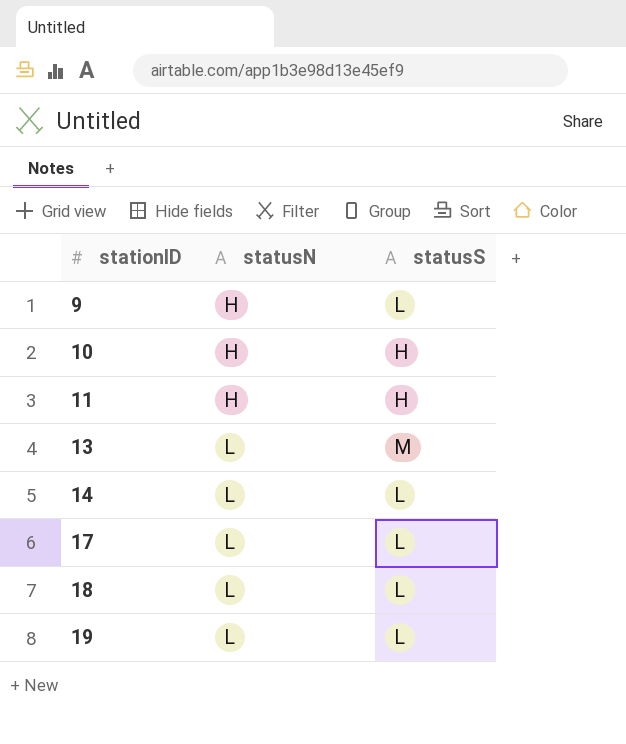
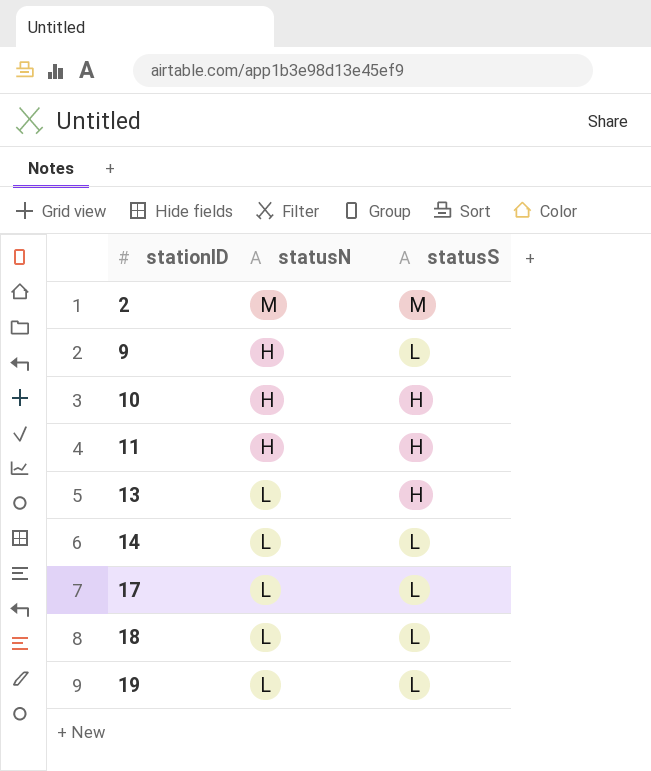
row 2: none -> M | M
13 | statusS: M -> H

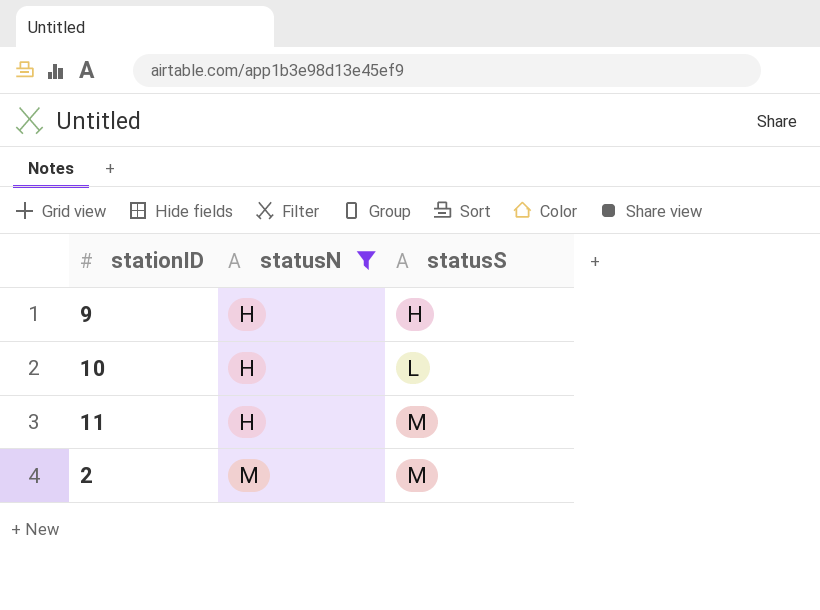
filter: none -> statusN != L
row order: stationID ascending -> statusN ascending
9 | statusS: L -> H
10 | statusS: H -> L
11 | statusS: H -> M

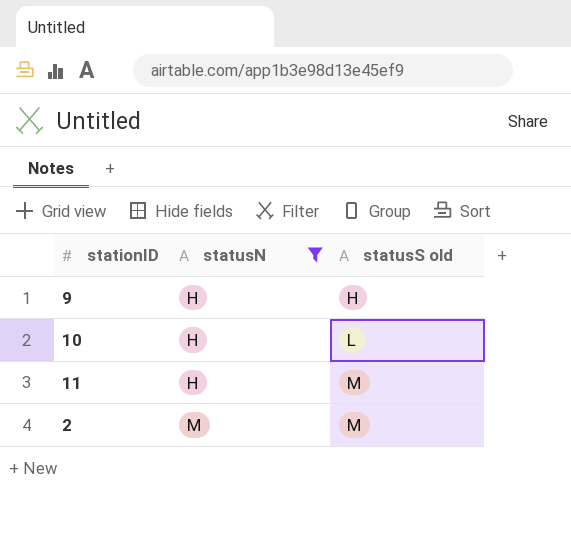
column name: statusS -> statusS old

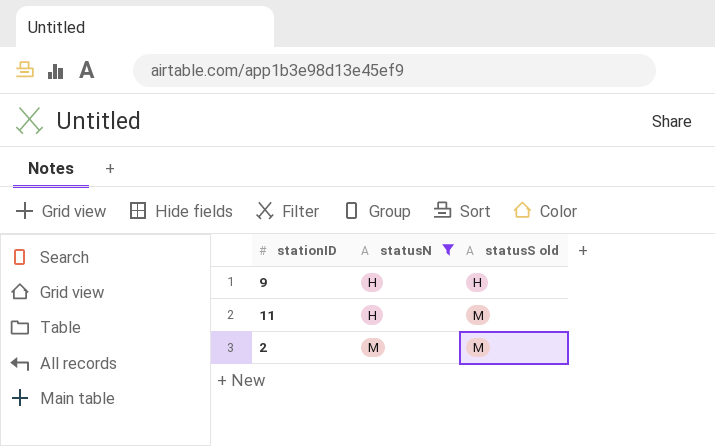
row 10: H | L -> none

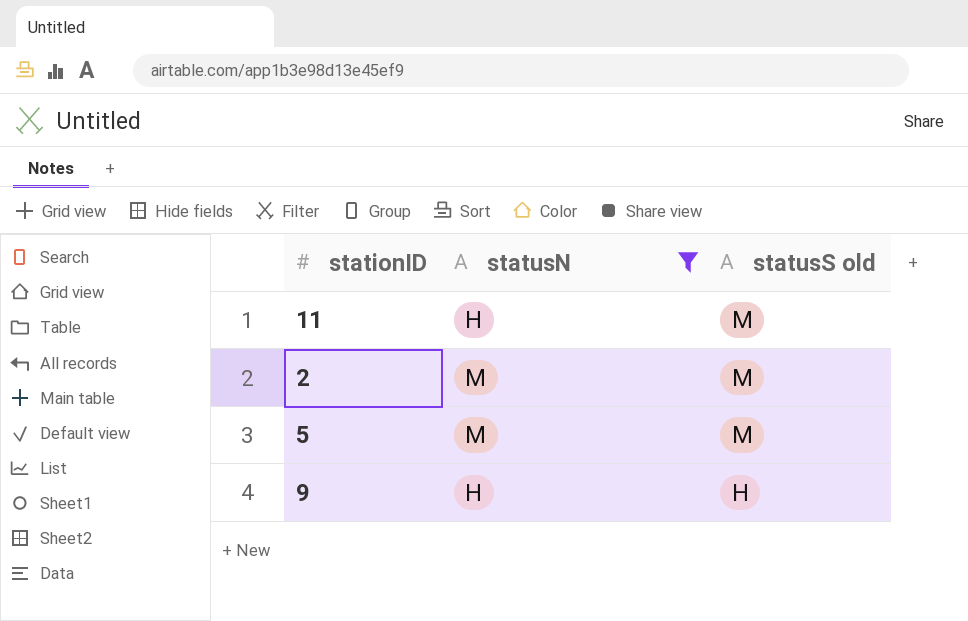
row order: statusN ascending -> statusS old descending
row 5: none -> M | M

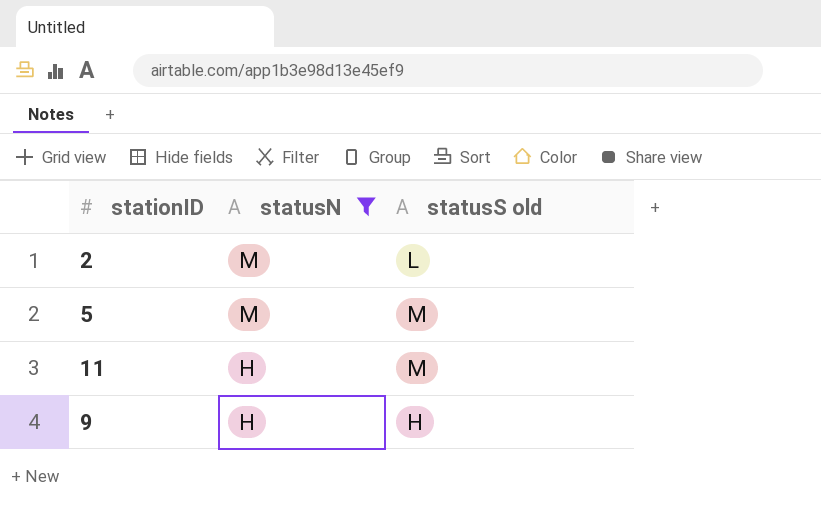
row order: statusS old descending -> statusN descending
2 | statusS old: M -> L

